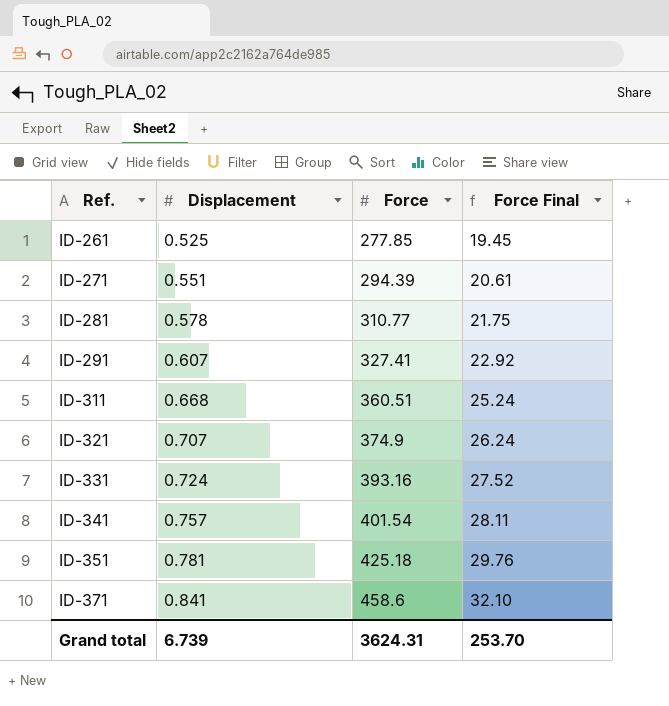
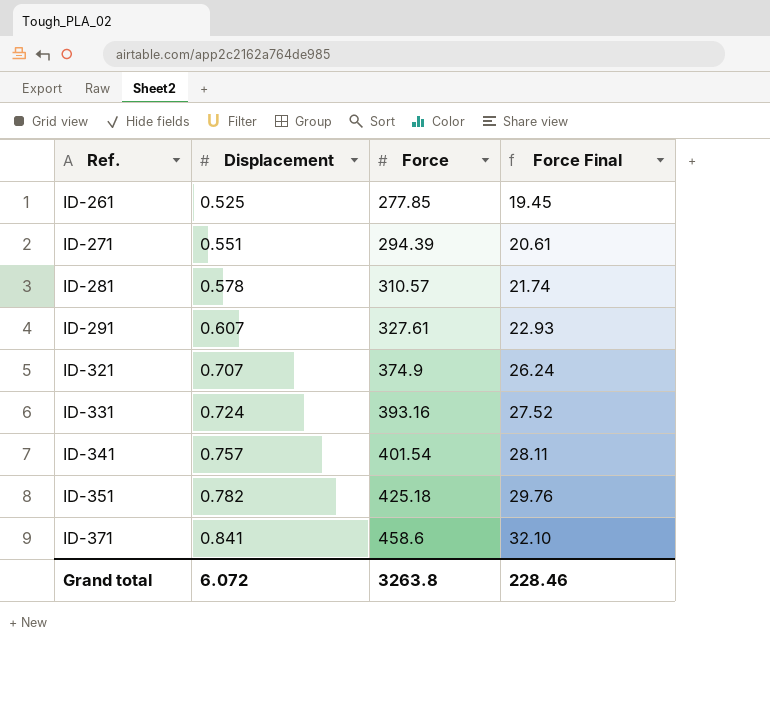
row ID-311: 0.668 | 360.51 | 25.24 -> none
ID-281 | Force: 310.77 -> 310.57
ID-281 | Force Final: 21.75 -> 21.74
ID-291 | Force: 327.41 -> 327.61
ID-291 | Force Final: 22.92 -> 22.93
ID-351 | Displacement: 0.781 -> 0.782
Grand total | Displacement: 6.739 -> 6.072
Grand total | Force: 3624.31 -> 3263.8
Grand total | Force Final: 253.70 -> 228.46

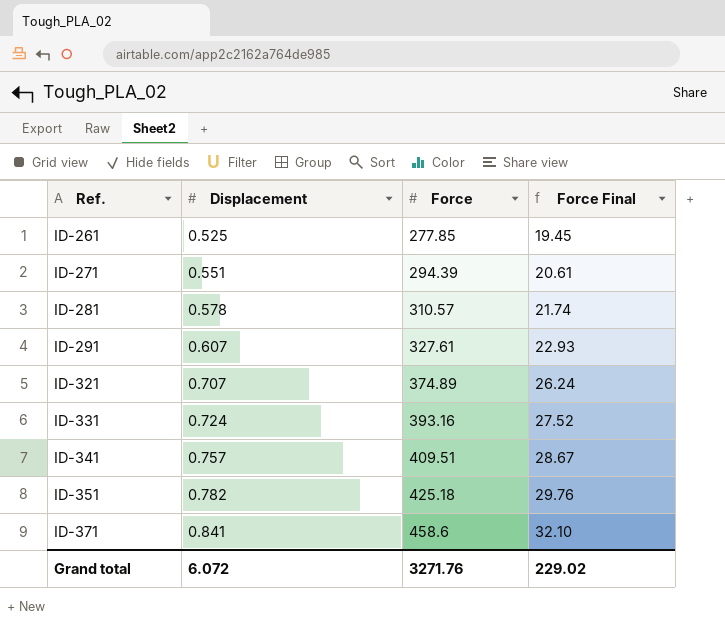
ID-321 | Force: 374.9 -> 374.89
ID-341 | Force: 401.54 -> 409.51
ID-341 | Force Final: 28.11 -> 28.67
Grand total | Force: 3263.8 -> 3271.76
Grand total | Force Final: 228.46 -> 229.02

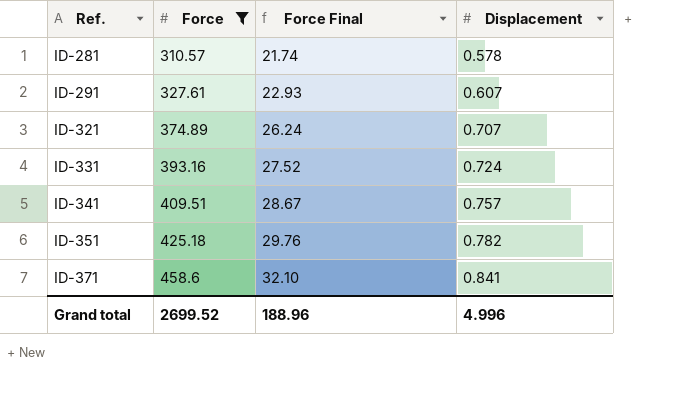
filter: none -> Force >= 310.57
column Displacement | position: 2 -> 4
Grand total | Force: 3271.76 -> 2699.52
Grand total | Force Final: 229.02 -> 188.96
Grand total | Displacement: 6.072 -> 4.996

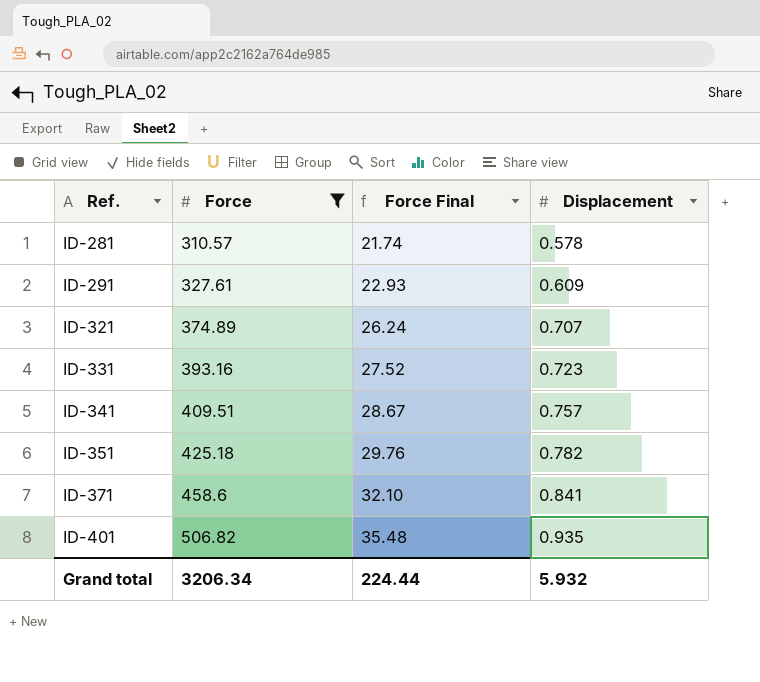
ID-291 | Displacement: 0.607 -> 0.609
ID-331 | Displacement: 0.724 -> 0.723
row ID-401: none -> 506.82 | 35.48 | 0.935
Grand total | Force: 2699.52 -> 3206.34
Grand total | Force Final: 188.96 -> 224.44
Grand total | Displacement: 4.996 -> 5.932

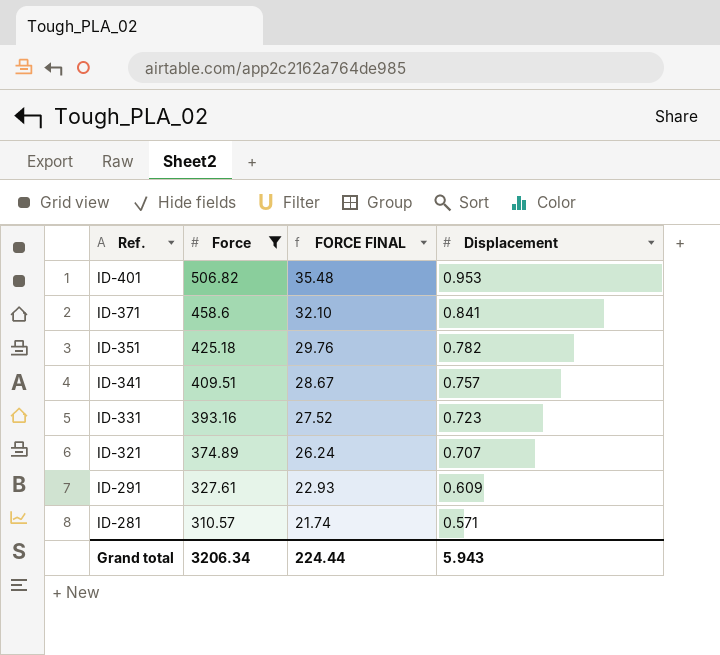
row order: Ref. ascending -> Ref. descending
column name: Force Final -> FORCE FINAL
ID-401 | Displacement: 0.935 -> 0.953
ID-281 | Displacement: 0.578 -> 0.571
Grand total | Displacement: 5.932 -> 5.943

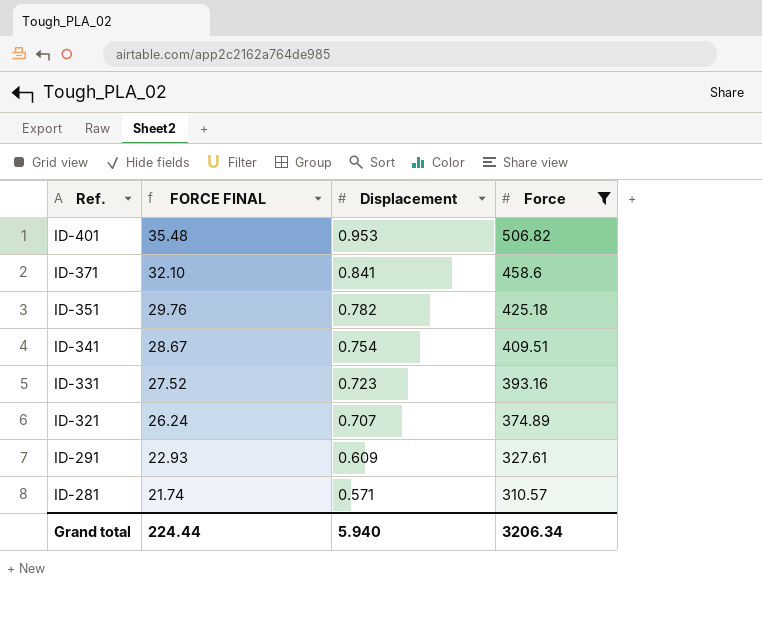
column Force | position: 2 -> 4
ID-341 | Displacement: 0.757 -> 0.754
Grand total | Displacement: 5.943 -> 5.940

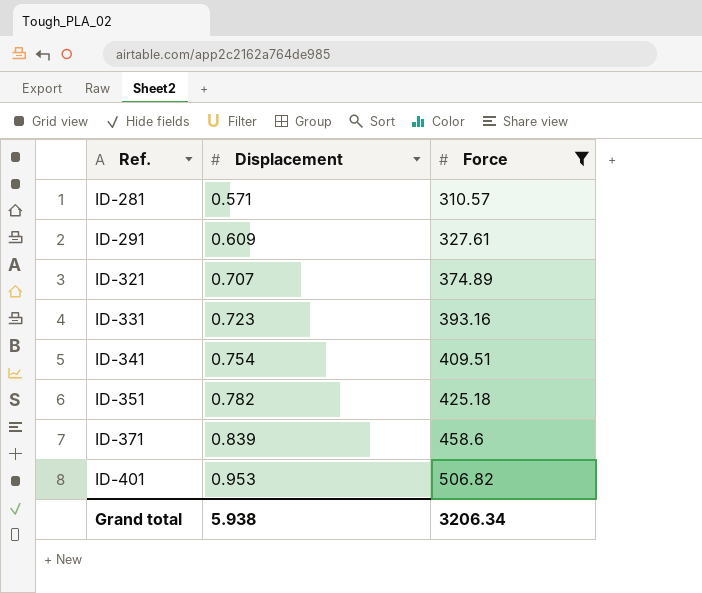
row order: Ref. descending -> Ref. ascending
column FORCE FINAL | formula: [Force] * 0.07 -> none
ID-371 | Displacement: 0.841 -> 0.839
Grand total | Displacement: 5.940 -> 5.938

